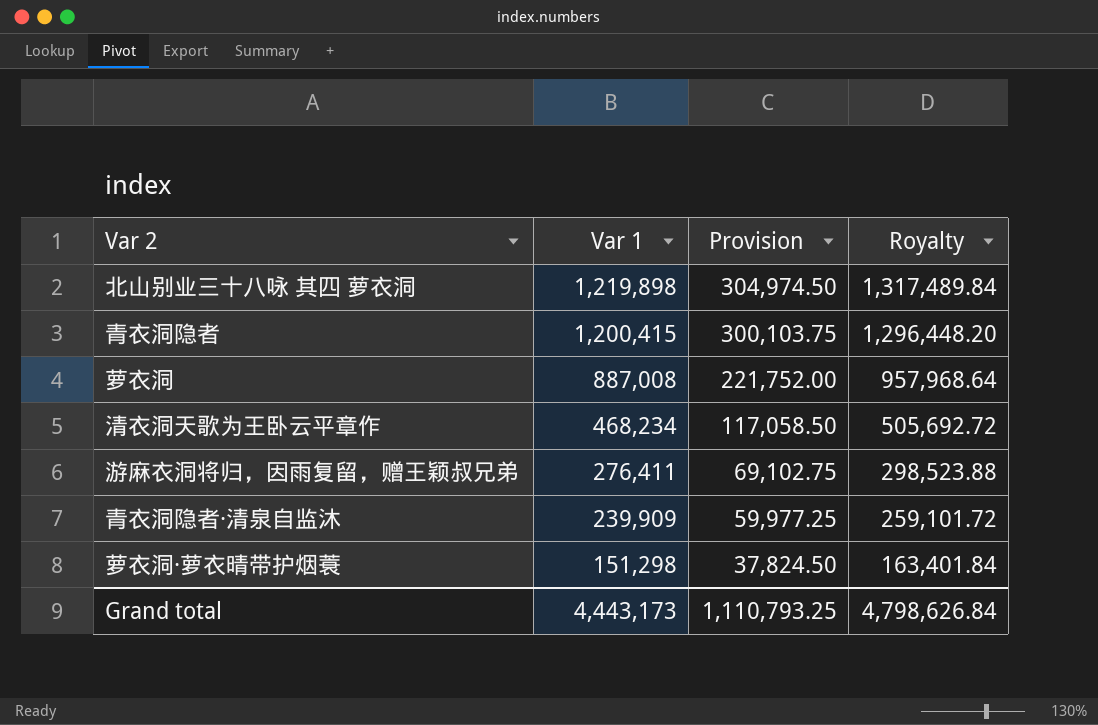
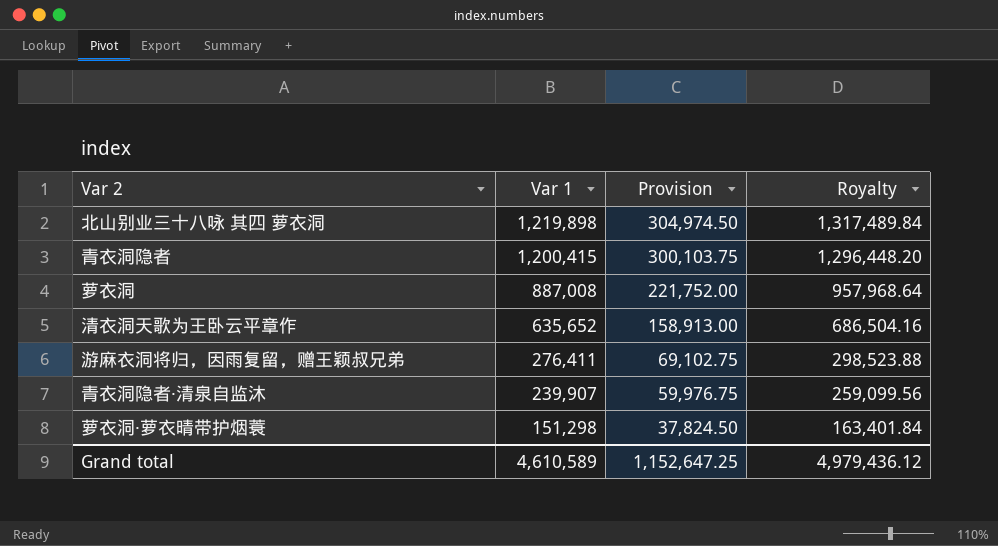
清衣洞天歌为王卧云平章作 | Var 1: 468,234 -> 635,652
清衣洞天歌为王卧云平章作 | Provision: 117,058.50 -> 158,913.00
清衣洞天歌为王卧云平章作 | Royalty: 505,692.72 -> 686,504.16
青衣洞隐者·清泉自监沐 | Var 1: 239,909 -> 239,907
青衣洞隐者·清泉自监沐 | Provision: 59,977.25 -> 59,976.75
青衣洞隐者·清泉自监沐 | Royalty: 259,101.72 -> 259,099.56
Grand total | Var 1: 4,443,173 -> 4,610,589
Grand total | Provision: 1,110,793.25 -> 1,152,647.25
Grand total | Royalty: 4,798,626.84 -> 4,979,436.12

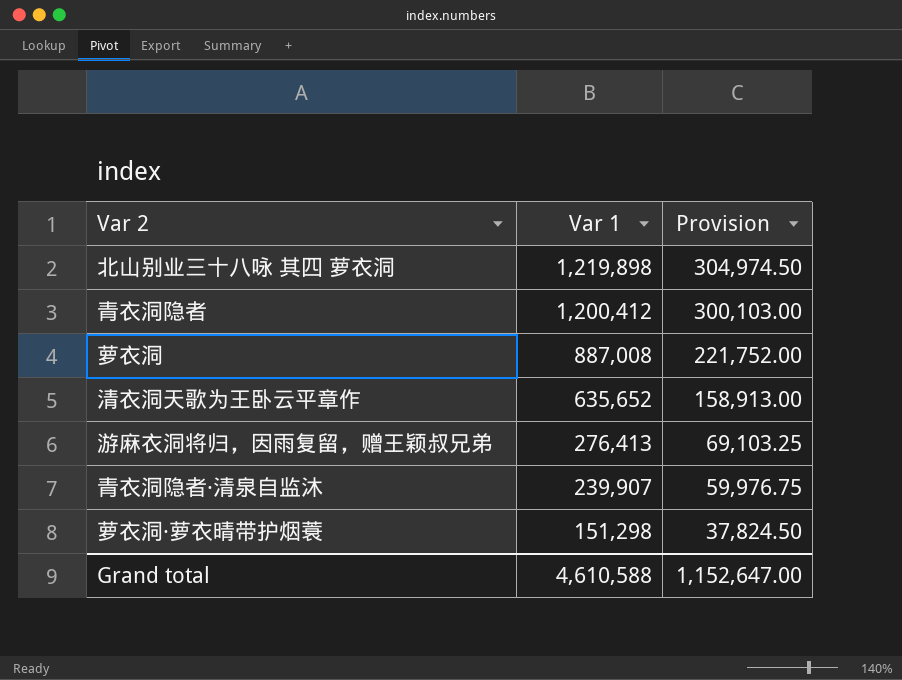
column Royalty | formula: [Var 1] * 1.08 -> none
青衣洞隐者 | Var 1: 1,200,415 -> 1,200,412
青衣洞隐者 | Provision: 300,103.75 -> 300,103.00
游麻衣洞将归，因雨复留，赠王颖叔兄弟 | Var 1: 276,411 -> 276,413
游麻衣洞将归，因雨复留，赠王颖叔兄弟 | Provision: 69,102.75 -> 69,103.25
Grand total | Var 1: 4,610,589 -> 4,610,588
Grand total | Provision: 1,152,647.25 -> 1,152,647.00

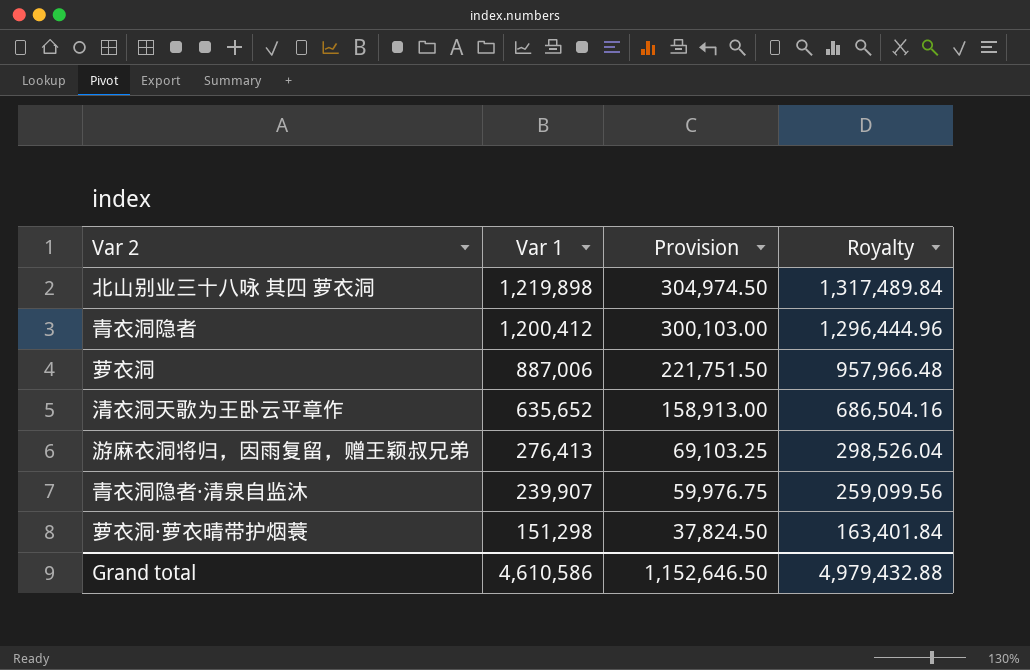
column Royalty | formula: none -> [Var 1] * 1.08
萝衣洞 | Var 1: 887,008 -> 887,006
萝衣洞 | Provision: 221,752.00 -> 221,751.50
Grand total | Var 1: 4,610,588 -> 4,610,586
Grand total | Provision: 1,152,647.00 -> 1,152,646.50

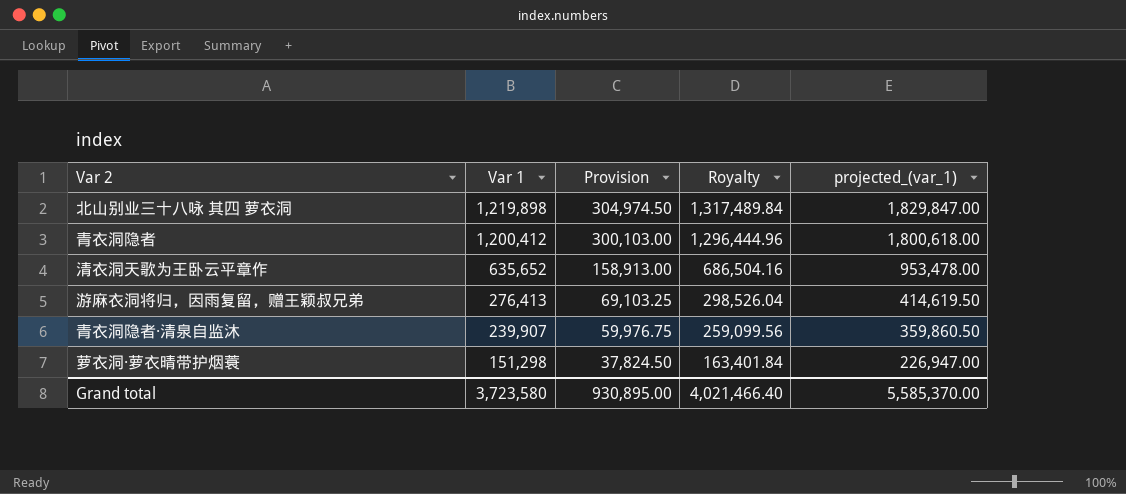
column projected_(var_1) | formula: none -> [Var 1] * 1.5
row 萝衣洞: 887,006 | 221,751.50 | 957,966.48 -> none
Grand total | Var 1: 4,610,586 -> 3,723,580
Grand total | Provision: 1,152,646.50 -> 930,895.00
Grand total | Royalty: 4,979,432.88 -> 4,021,466.40

